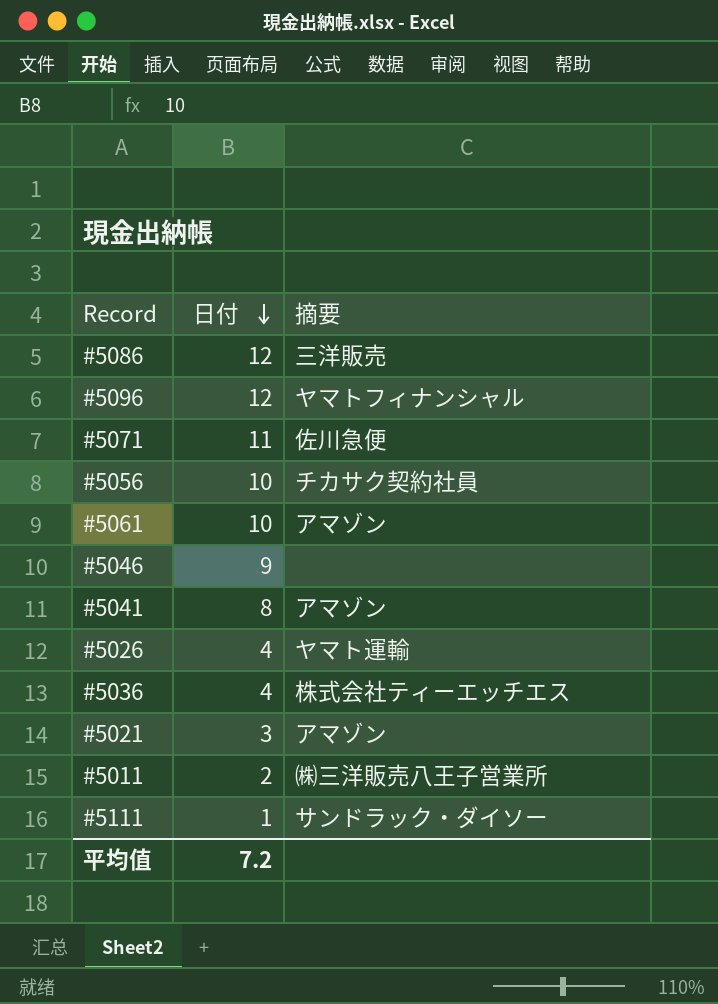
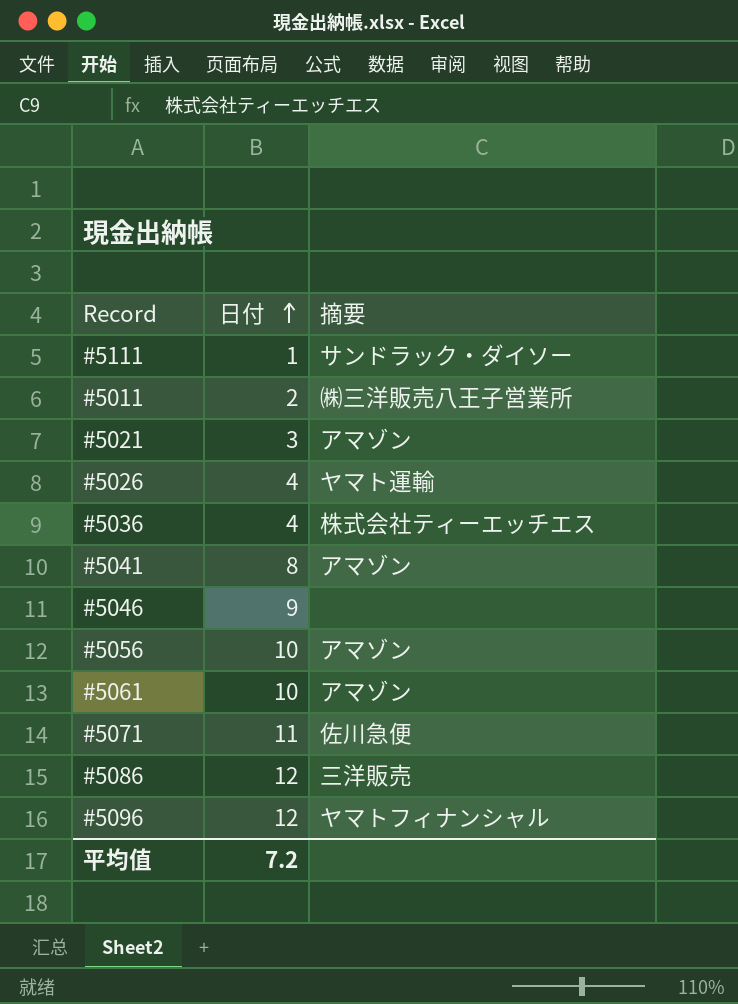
row order: 日付 descending -> 日付 ascending
#5056 | 摘要: チカサク契約社員 -> アマゾン

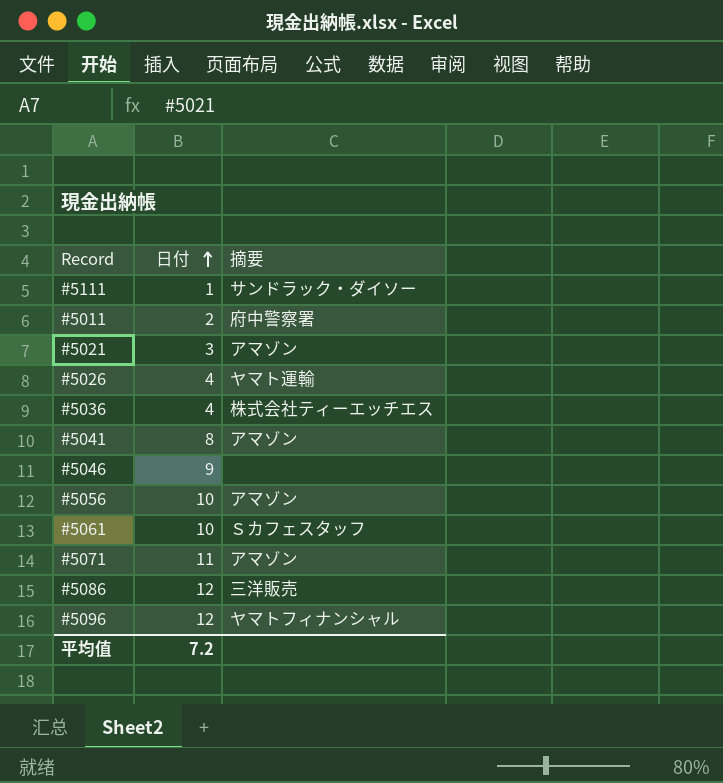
#5011 | 摘要: ㈱三洋販売八王子営業所 -> 府中警察署
#5061 | 摘要: アマゾン -> Ｓカフェスタッフ
#5071 | 摘要: 佐川急便 -> アマゾン

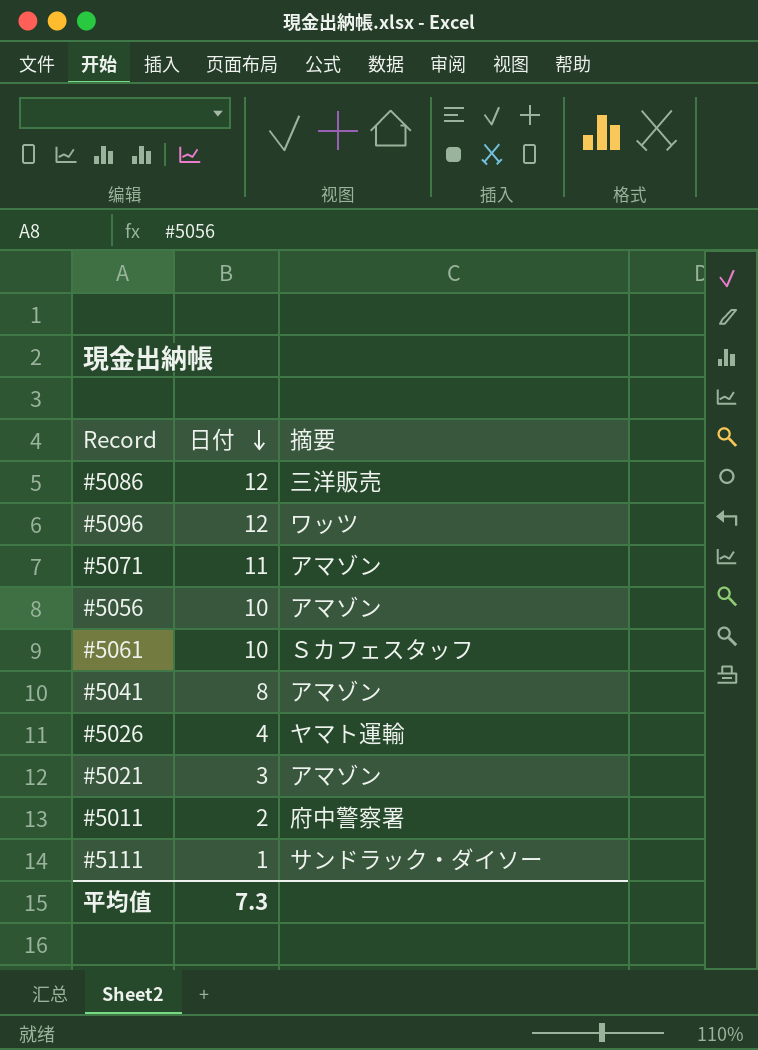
row order: 日付 ascending -> 日付 descending
row #5036: 4 | 株式会社ティーエッチエス -> none
row #5046: 9 | none -> none
#5096 | 摘要: ヤマトフィナンシャル -> ワッツ
平均值 | 日付: 7.2 -> 7.3

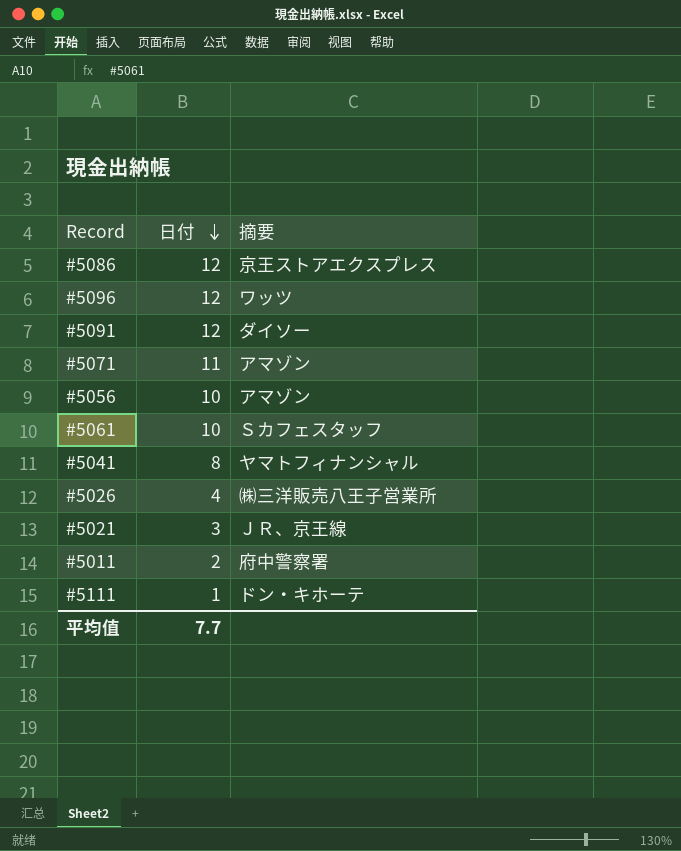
#5086 | 摘要: 三洋販売 -> 京王ストアエクスプレス
row #5091: none -> 12 | ダイソー
#5041 | 摘要: アマゾン -> ヤマトフィナンシャル
#5026 | 摘要: ヤマト運輸 -> ㈱三洋販売八王子営業所
#5021 | 摘要: アマゾン -> ＪＲ、京王線
#5111 | 摘要: サンドラック・ダイソー -> ドン・キホーテ
平均值 | 日付: 7.3 -> 7.7

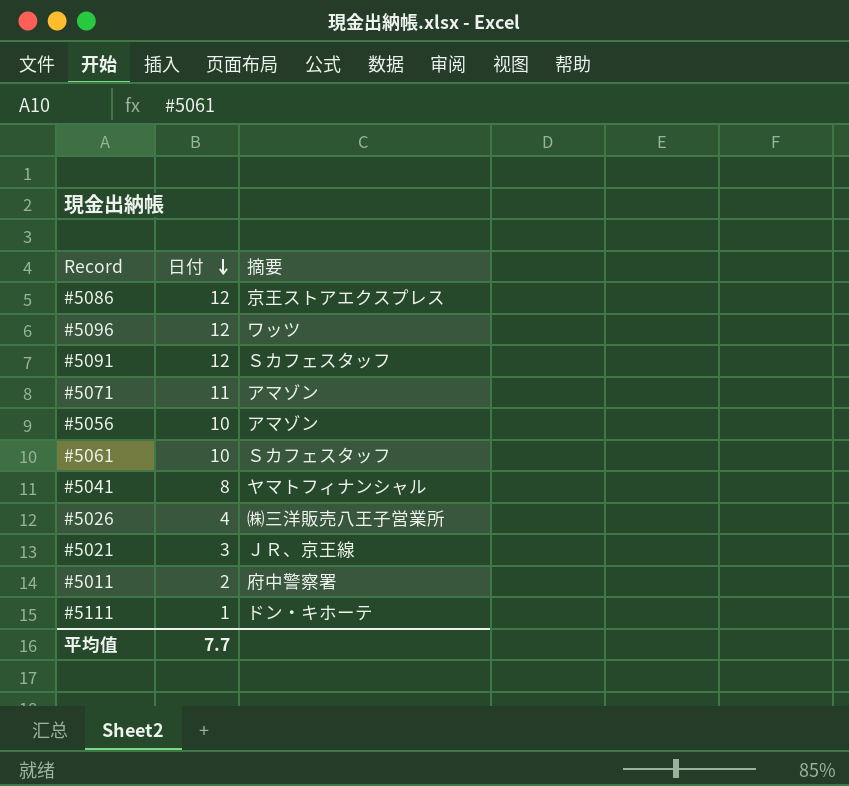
#5091 | 摘要: ダイソー -> Ｓカフェスタッフ

